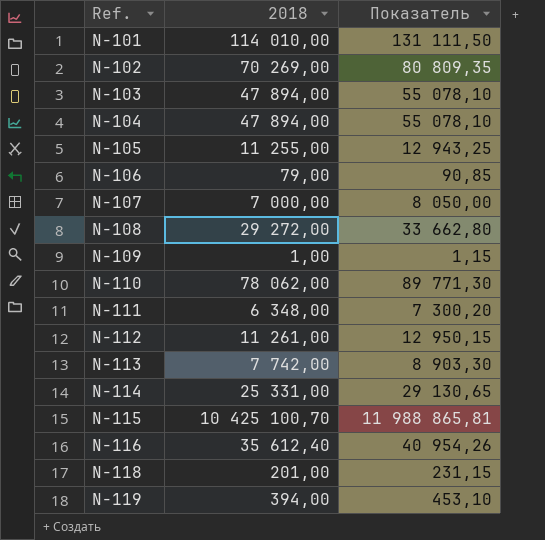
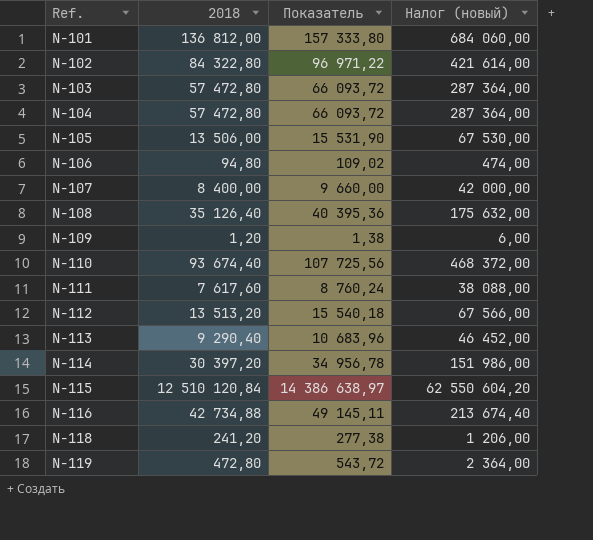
column Налог (новый) | formula: none -> [2018] * 5
N-101 | 2018: 114 010,00 -> 136 812,00
N-101 | Показатель: 131 111,50 -> 157 333,80
N-102 | 2018: 70 269,00 -> 84 322,80
N-102 | Показатель: 80 809,35 -> 96 971,22
N-103 | 2018: 47 894,00 -> 57 472,80
N-103 | Показатель: 55 078,10 -> 66 093,72
N-104 | 2018: 47 894,00 -> 57 472,80
N-104 | Показатель: 55 078,10 -> 66 093,72
N-105 | 2018: 11 255,00 -> 13 506,00
N-105 | Показатель: 12 943,25 -> 15 531,90
N-106 | 2018: 79,00 -> 94,80
N-106 | Показатель: 90,85 -> 109,02
N-107 | 2018: 7 000,00 -> 8 400,00
N-107 | Показатель: 8 050,00 -> 9 660,00
N-108 | 2018: 29 272,00 -> 35 126,40
N-108 | Показатель: 33 662,80 -> 40 395,36
N-109 | 2018: 1,00 -> 1,20
N-109 | Показатель: 1,15 -> 1,38
N-110 | 2018: 78 062,00 -> 93 674,40
N-110 | Показатель: 89 771,30 -> 107 725,56
N-111 | 2018: 6 348,00 -> 7 617,60
N-111 | Показатель: 7 300,20 -> 8 760,24
N-112 | 2018: 11 261,00 -> 13 513,20
N-112 | Показатель: 12 950,15 -> 15 540,18
N-113 | 2018: 7 742,00 -> 9 290,40
N-113 | Показатель: 8 903,30 -> 10 683,96
N-114 | 2018: 25 331,00 -> 30 397,20
N-114 | Показатель: 29 130,65 -> 34 956,78
N-115 | 2018: 10 425 100,70 -> 12 510 120,84
N-115 | Показатель: 11 988 865,81 -> 14 386 638,97
N-116 | 2018: 35 612,40 -> 42 734,88
N-116 | Показатель: 40 954,26 -> 49 145,11
N-118 | 2018: 201,00 -> 241,20
N-118 | Показатель: 231,15 -> 277,38
N-119 | 2018: 394,00 -> 472,80
N-119 | Показатель: 453,10 -> 543,72

